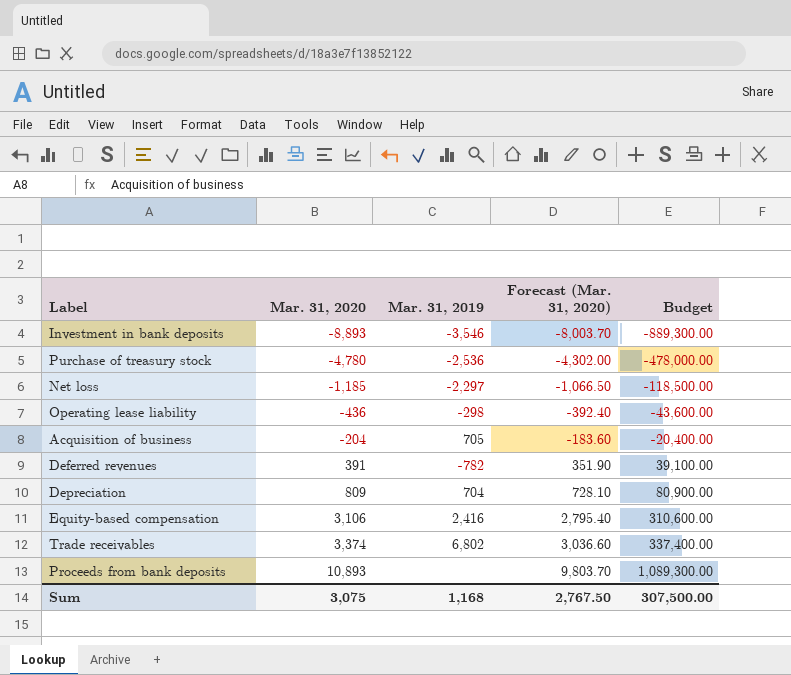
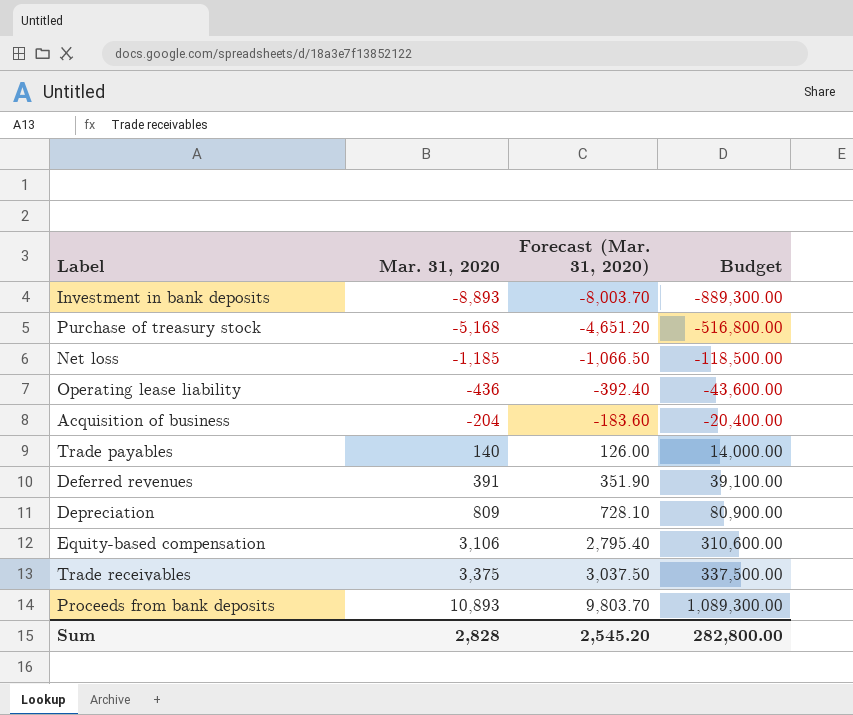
column Mar. 31, 2019 | position: 3 -> none
Purchase of treasury stock | Mar. 31, 2020: -4,780 -> -5,168
Purchase of treasury stock | Forecast (Mar. 31, 2020): -4,302.00 -> -4,651.20
Purchase of treasury stock | Budget: -478,000.00 -> -516,800.00
row Trade payables: none -> 140 | 126.00 | 14,000.00
Trade receivables | Mar. 31, 2020: 3,374 -> 3,375
Trade receivables | Forecast (Mar. 31, 2020): 3,036.60 -> 3,037.50
Trade receivables | Budget: 337,400.00 -> 337,500.00
Sum | Mar. 31, 2020: 3,075 -> 2,828
Sum | Forecast (Mar. 31, 2020): 2,767.50 -> 2,545.20
Sum | Budget: 307,500.00 -> 282,800.00

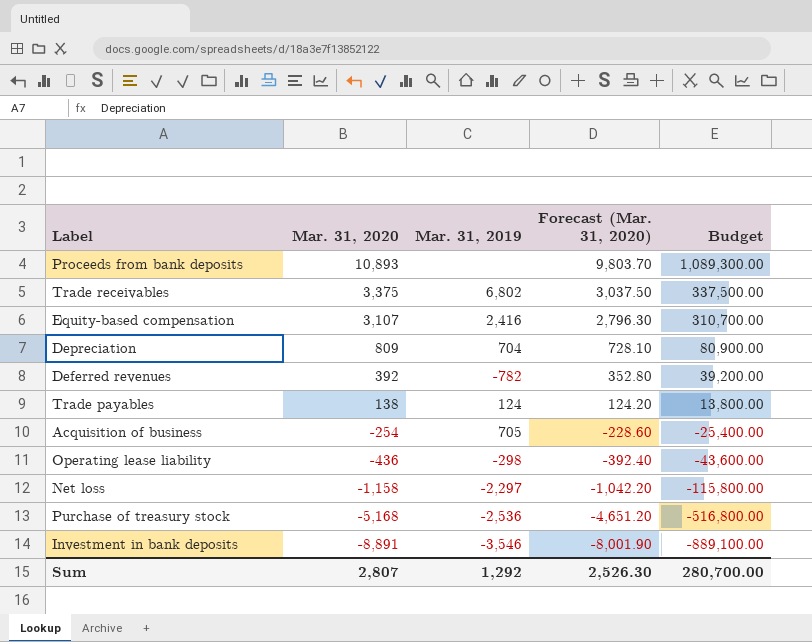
row order: Mar. 31, 2020 ascending -> Mar. 31, 2020 descending
column Mar. 31, 2019 | position: none -> 3
Equity-based compensation | Mar. 31, 2020: 3,106 -> 3,107
Equity-based compensation | Forecast (Mar. 31, 2020): 2,795.40 -> 2,796.30
Equity-based compensation | Budget: 310,600.00 -> 310,700.00
Deferred revenues | Mar. 31, 2020: 391 -> 392
Deferred revenues | Forecast (Mar. 31, 2020): 351.90 -> 352.80
Deferred revenues | Budget: 39,100.00 -> 39,200.00
Trade payables | Mar. 31, 2020: 140 -> 138
Trade payables | Forecast (Mar. 31, 2020): 126.00 -> 124.20
Trade payables | Budget: 14,000.00 -> 13,800.00
Acquisition of business | Mar. 31, 2020: -204 -> -254
Acquisition of business | Forecast (Mar. 31, 2020): -183.60 -> -228.60
Acquisition of business | Budget: -20,400.00 -> -25,400.00
Net loss | Mar. 31, 2020: -1,185 -> -1,158
Net loss | Forecast (Mar. 31, 2020): -1,066.50 -> -1,042.20
Net loss | Budget: -118,500.00 -> -115,800.00
Investment in bank deposits | Mar. 31, 2020: -8,893 -> -8,891
Investment in bank deposits | Forecast (Mar. 31, 2020): -8,003.70 -> -8,001.90
Investment in bank deposits | Budget: -889,300.00 -> -889,100.00
Sum | Mar. 31, 2020: 2,828 -> 2,807
Sum | Forecast (Mar. 31, 2020): 2,545.20 -> 2,526.30
Sum | Budget: 282,800.00 -> 280,700.00

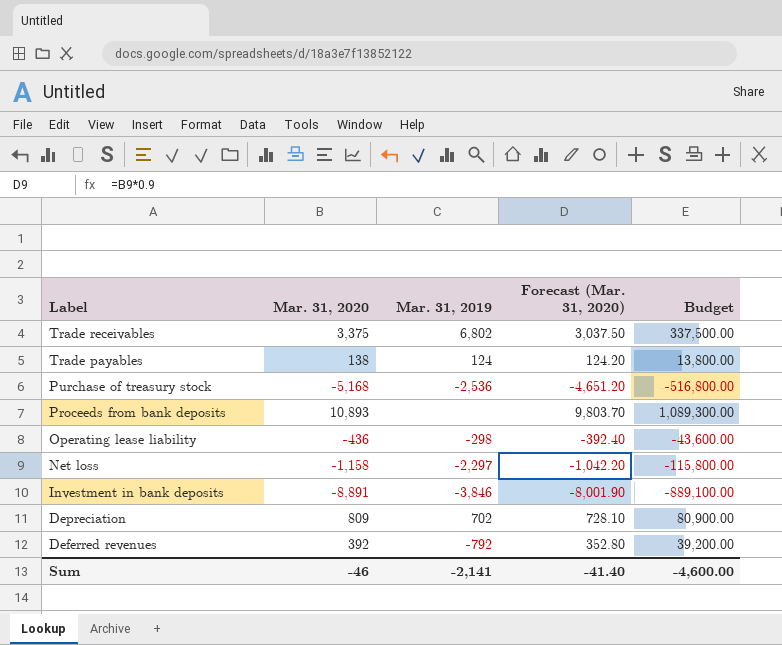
row order: Mar. 31, 2020 descending -> Label descending
row Equity-based compensation: 3,107 | 2,416 | 2,796.30 | 310,700.00 -> none
row Acquisition of business: -254 | 705 | -228.60 | -25,400.00 -> none
Investment in bank deposits | Mar. 31, 2019: -3,546 -> -3,846
Depreciation | Mar. 31, 2019: 704 -> 702
Deferred revenues | Mar. 31, 2019: -782 -> -792
Sum | Mar. 31, 2020: 2,807 -> -46
Sum | Mar. 31, 2019: 1,292 -> -2,141
Sum | Forecast (Mar. 31, 2020): 2,526.30 -> -41.40
Sum | Budget: 280,700.00 -> -4,600.00

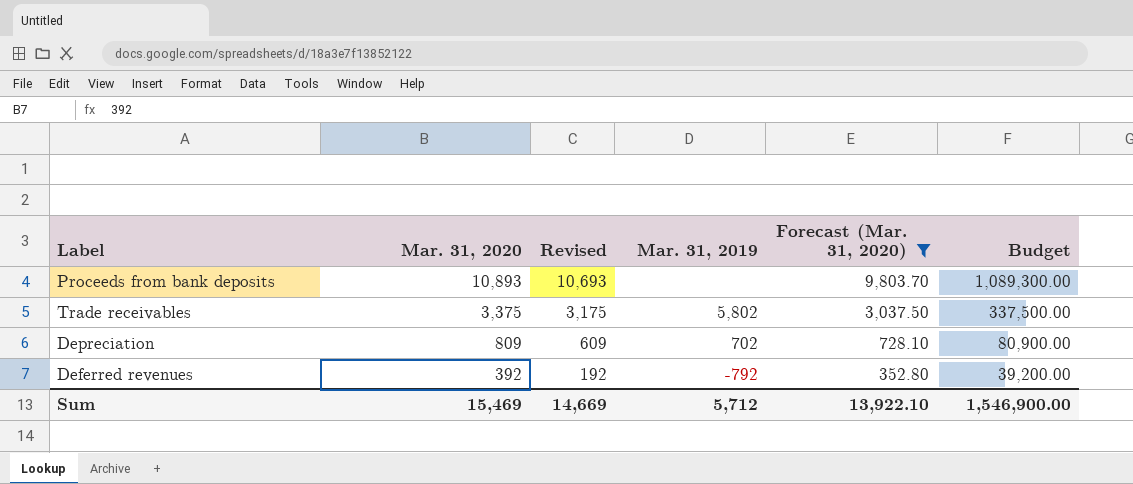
filter: none -> Forecast (Mar. 31, 2020) >= 352.80
row order: Label descending -> Mar. 31, 2020 descending
column Revised | formula: none -> [Mar. 31, 2020] - 200
Trade receivables | Mar. 31, 2019: 6,802 -> 5,802
Sum | Mar. 31, 2020: -46 -> 15,469
Sum | Mar. 31, 2019: -2,141 -> 5,712
Sum | Forecast (Mar. 31, 2020): -41.40 -> 13,922.10
Sum | Budget: -4,600.00 -> 1,546,900.00

